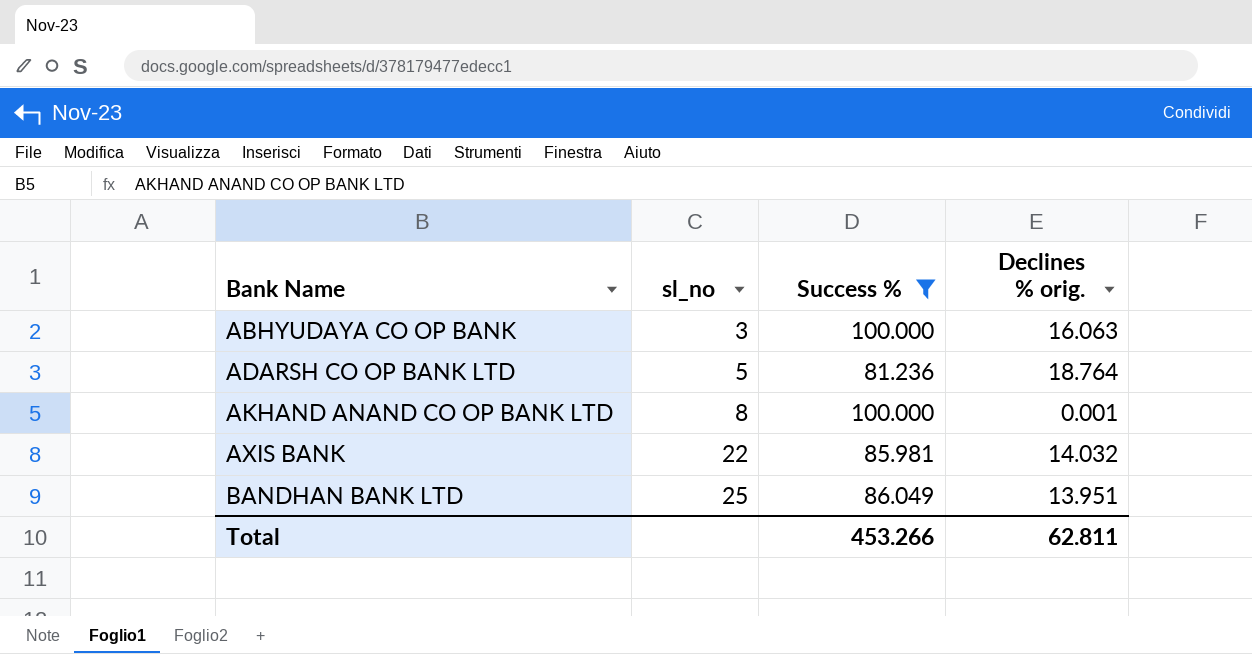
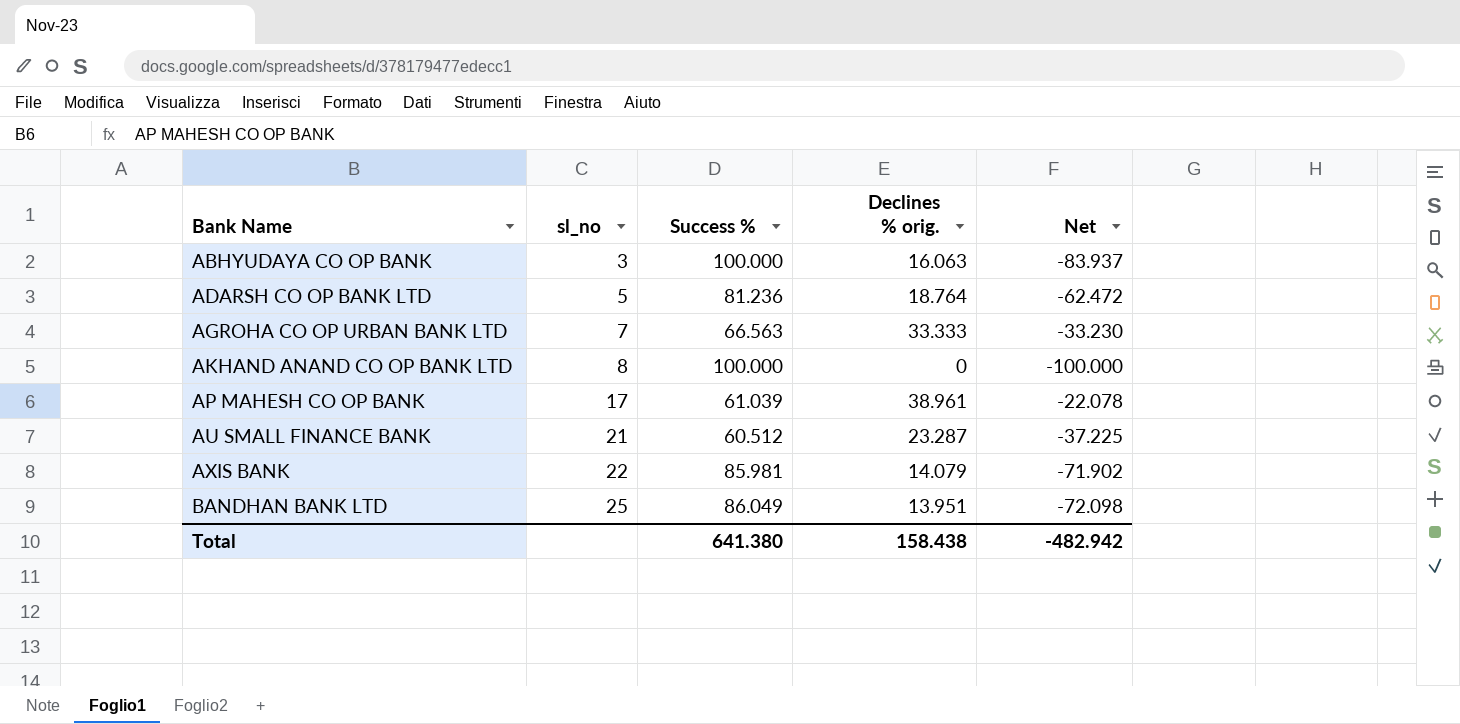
filter: Success % >= 81.236 -> none
column Net | formula: none -> [Declines % orig.] - [Success %]
AKHAND ANAND CO OP BANK LTD | Declines % orig.: 0.001 -> 0
AXIS BANK | Declines % orig.: 14.032 -> 14.079
Total | Success %: 453.266 -> 641.380
Total | Declines % orig.: 62.811 -> 158.438

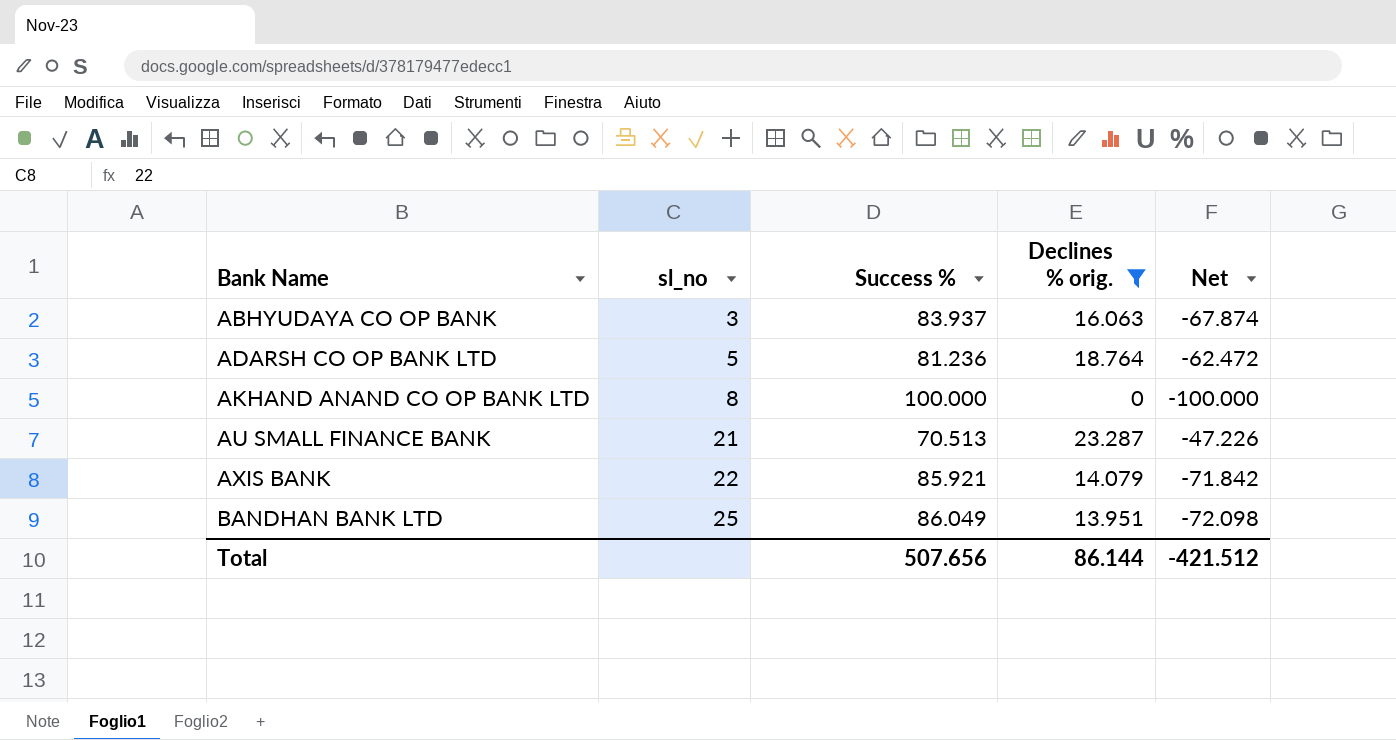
filter: none -> Declines % orig. <= 23.287
ABHYUDAYA CO OP BANK | Success %: 100.000 -> 83.937
ABHYUDAYA CO OP BANK | Net: -83.937 -> -67.874
AU SMALL FINANCE BANK | Success %: 60.512 -> 70.513
AU SMALL FINANCE BANK | Net: -37.225 -> -47.226
AXIS BANK | Success %: 85.981 -> 85.921
AXIS BANK | Net: -71.902 -> -71.842
Total | Success %: 641.380 -> 507.656
Total | Declines % orig.: 158.438 -> 86.144
Total | Net: -482.942 -> -421.512

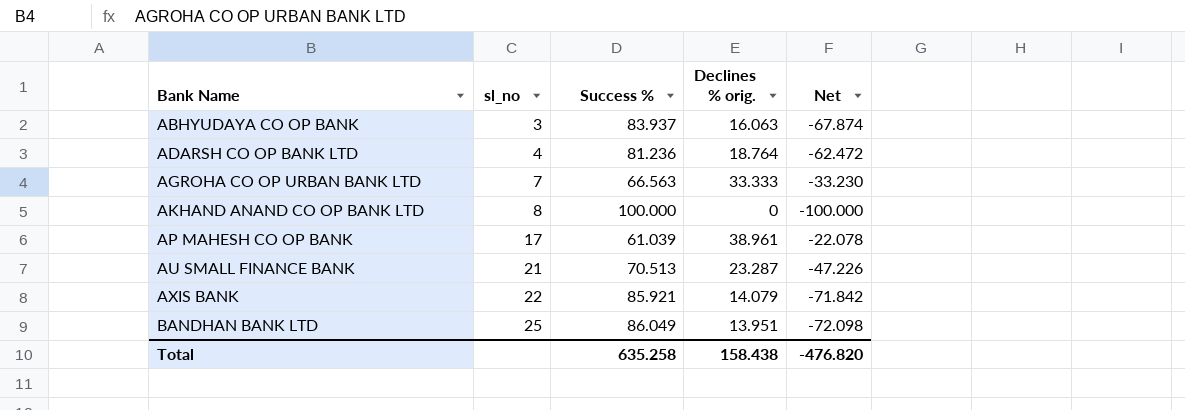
filter: Declines % orig. <= 23.287 -> none
ADARSH CO OP BANK LTD | sl_no: 5 -> 4
Total | Success %: 507.656 -> 635.258
Total | Declines % orig.: 86.144 -> 158.438
Total | Net: -421.512 -> -476.820

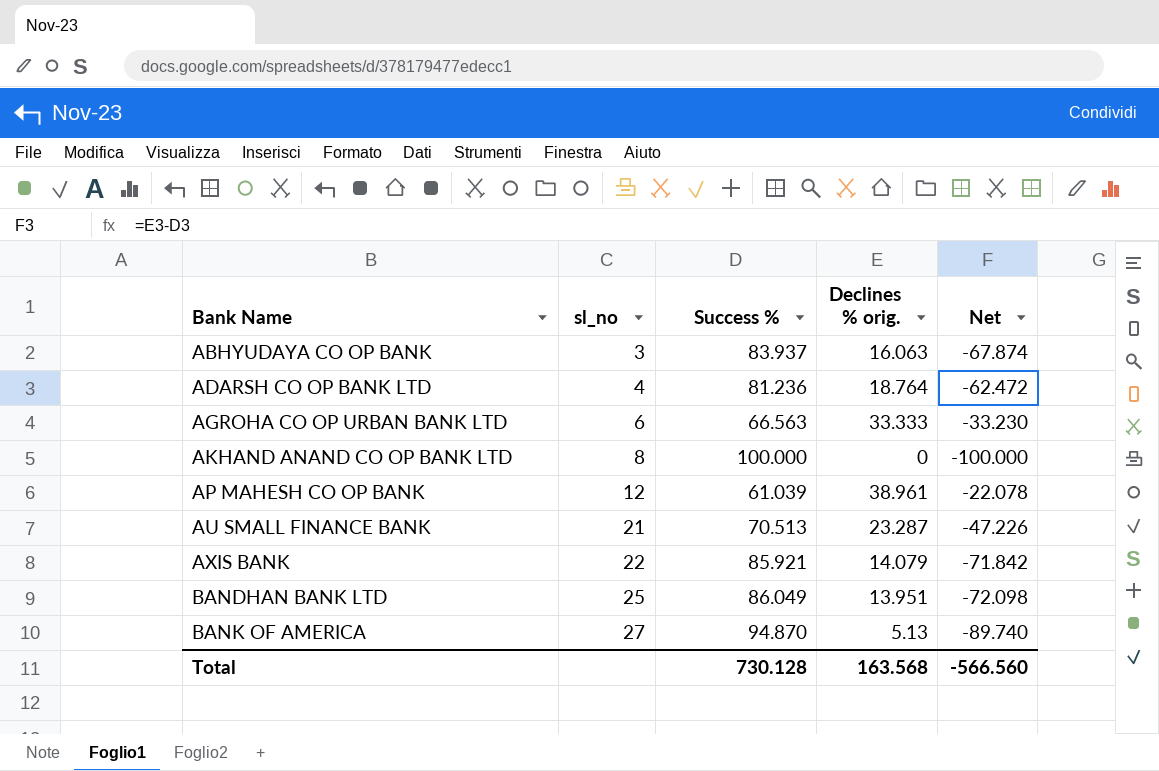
AGROHA CO OP URBAN BANK LTD | sl_no: 7 -> 6
AP MAHESH CO OP BANK | sl_no: 17 -> 12
row BANK OF AMERICA: none -> 27 | 94.870 | 5.13 | -89.740
Total | Success %: 635.258 -> 730.128
Total | Declines % orig.: 158.438 -> 163.568
Total | Net: -476.820 -> -566.560

